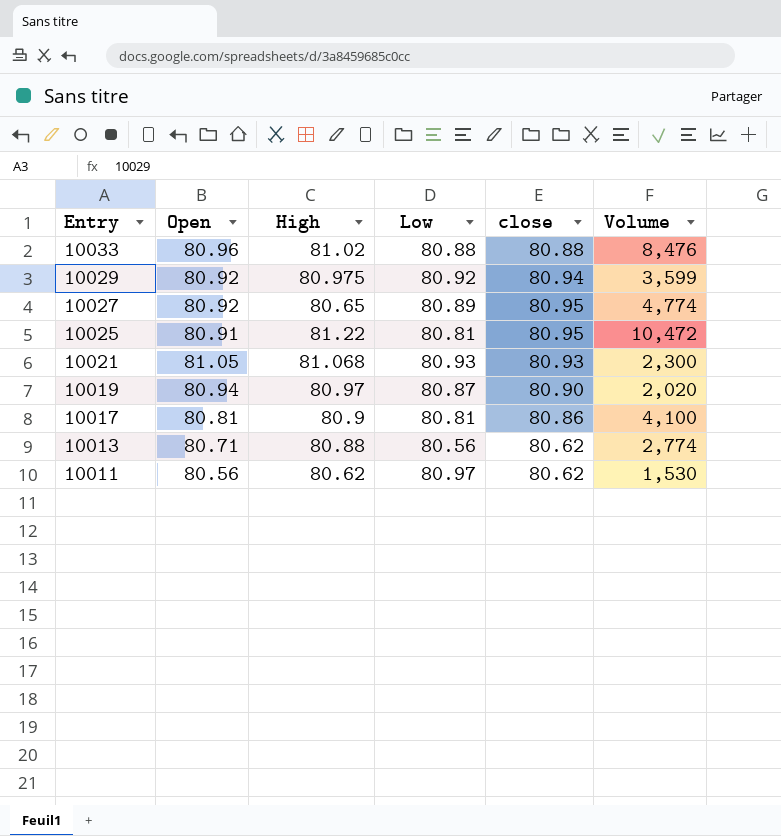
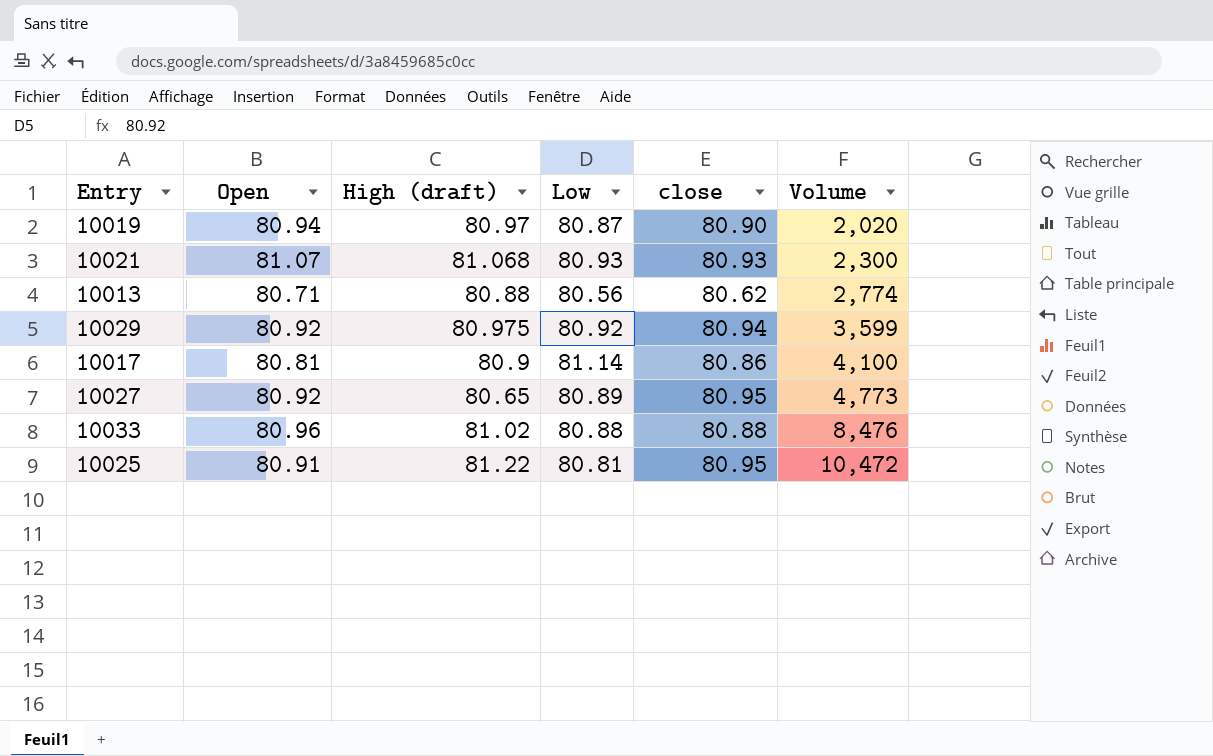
row order: Entry descending -> Volume ascending
column name: High -> High (draft)
row 10011: 80.56 | 80.62 | 80.97 | 80.62 | 1,530 -> none
10021 | Open: 81.05 -> 81.07
10017 | Low: 80.81 -> 81.14
10027 | Volume: 4,774 -> 4,773

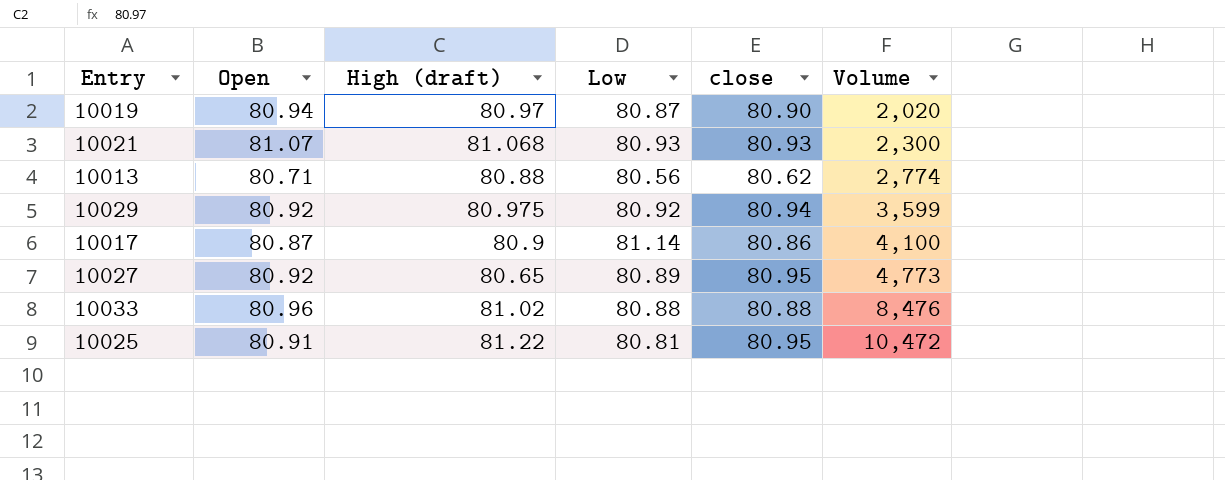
10017 | Open: 80.81 -> 80.87

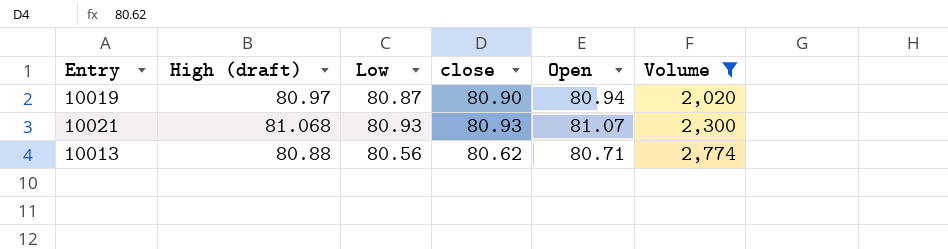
filter: none -> Volume <= 2,774
column Open | position: 2 -> 5

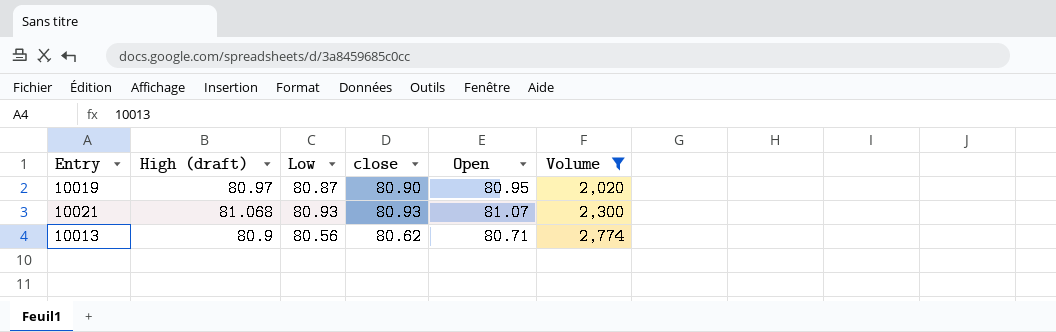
10019 | Open: 80.94 -> 80.95
10013 | High (draft): 80.88 -> 80.9

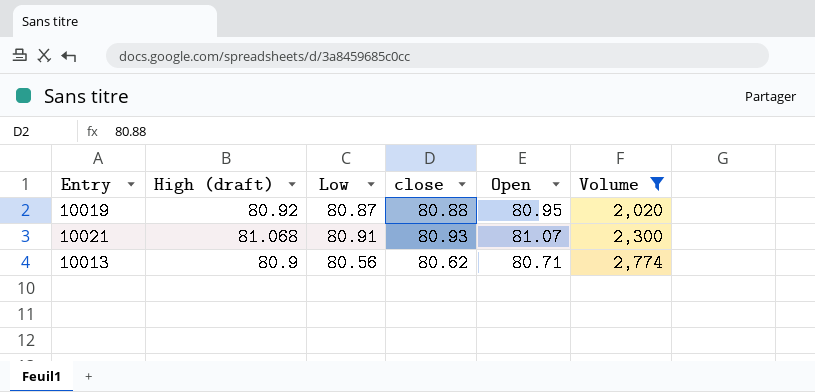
10019 | High (draft): 80.97 -> 80.92
10019 | close: 80.90 -> 80.88
10021 | Low: 80.93 -> 80.91

